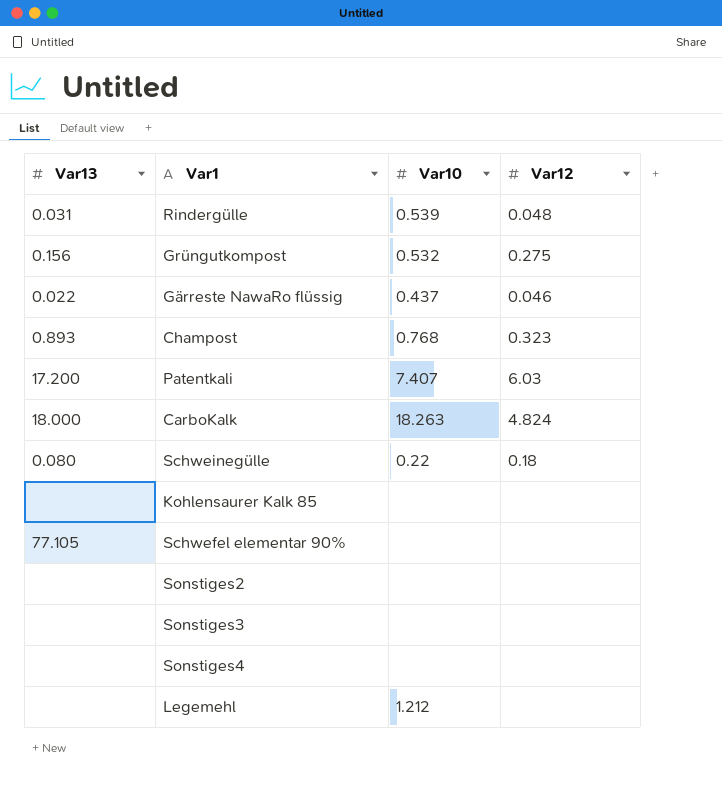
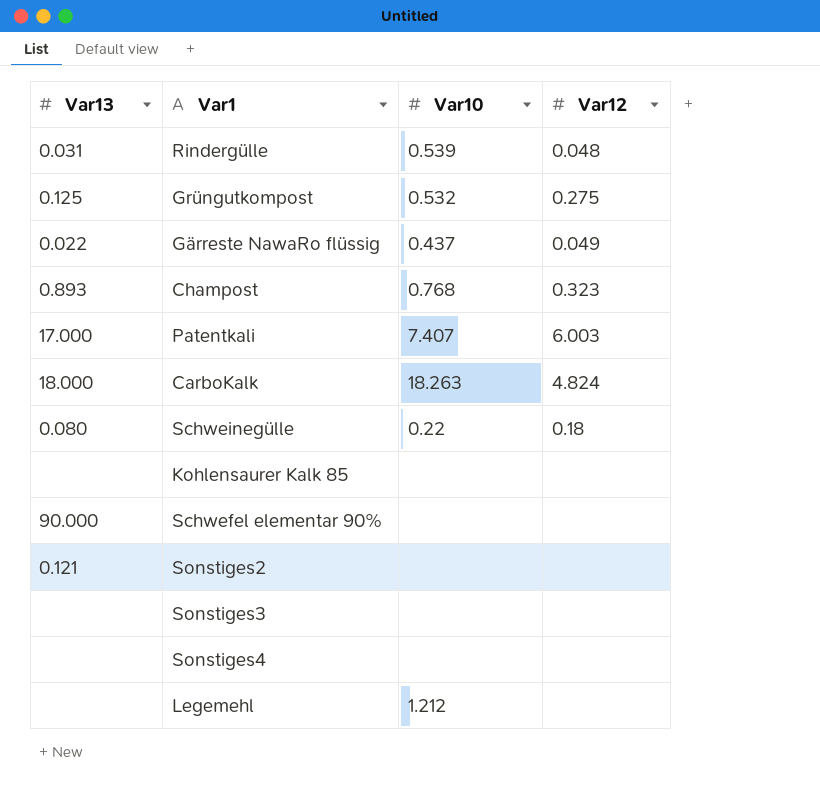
Grüngutkompost | Var13: 0.156 -> 0.125
Gärreste NawaRo flüssig | Var12: 0.046 -> 0.049
Patentkali | Var13: 17.200 -> 17.000
Patentkali | Var12: 6.03 -> 6.003
Schwefel elementar 90% | Var13: 77.105 -> 90.000
Sonstiges2 | Var13: none -> 0.121

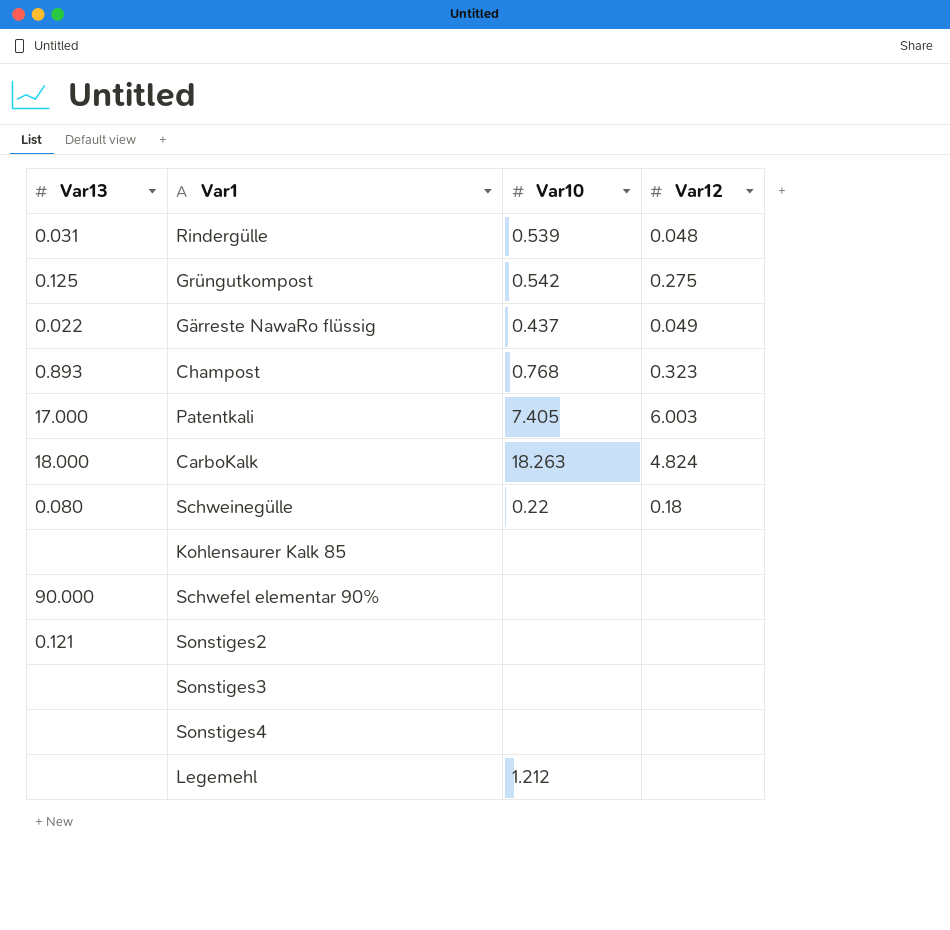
Grüngutkompost | Var10: 0.532 -> 0.542
Patentkali | Var10: 7.407 -> 7.405

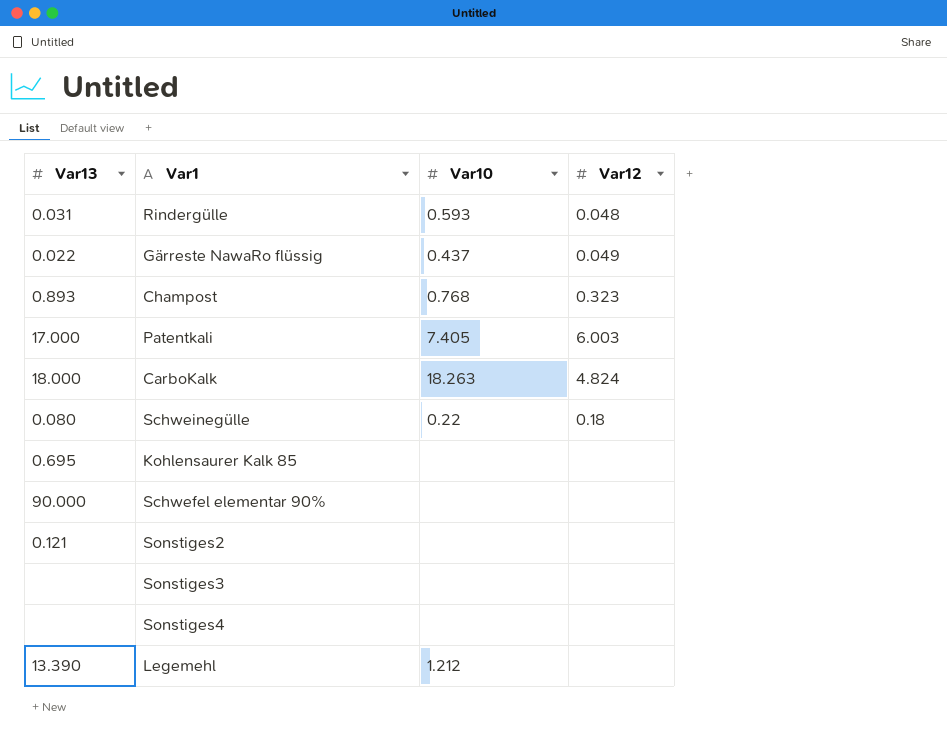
row Grüngutkompost: 0.125 | 0.542 | 0.275 -> none
Rindergülle | Var10: 0.539 -> 0.593
Kohlensaurer Kalk 85 | Var13: none -> 0.695
Legemehl | Var13: none -> 13.390

